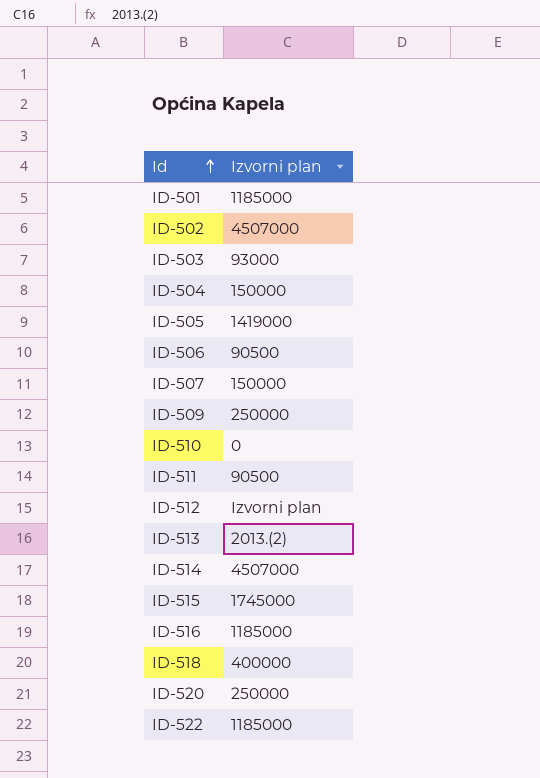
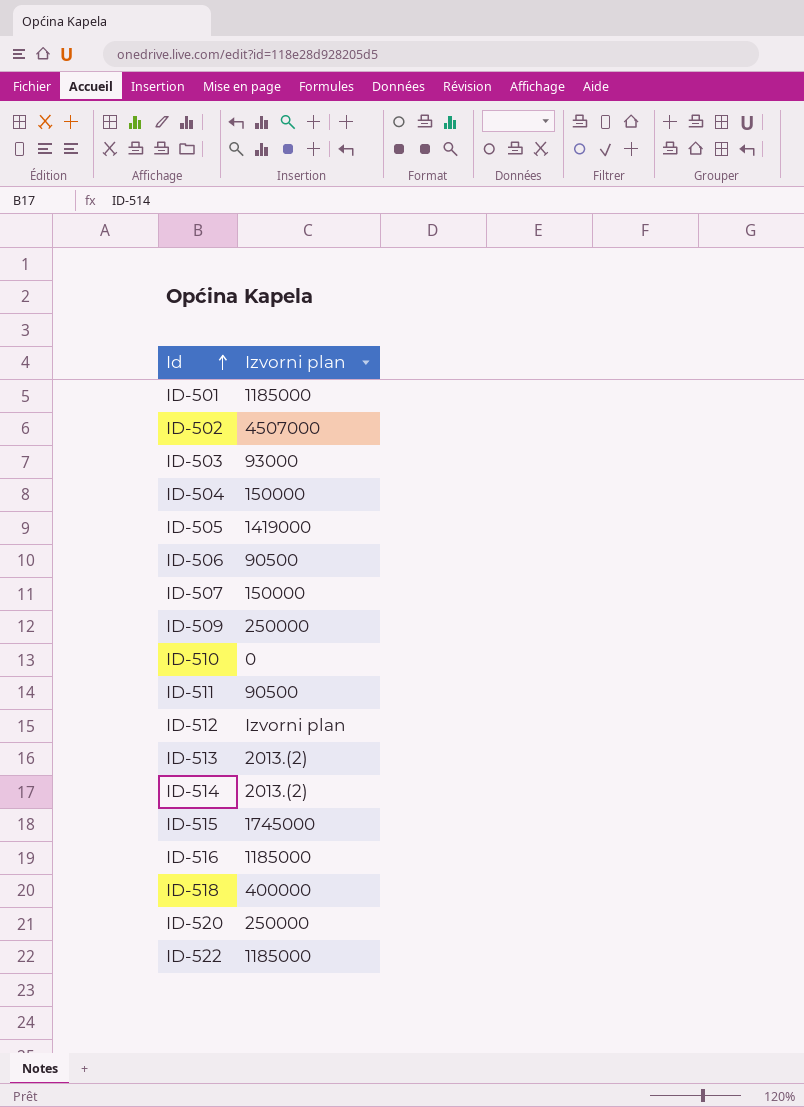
ID-514 | Izvorni plan: 4507000 -> 2013.(2)

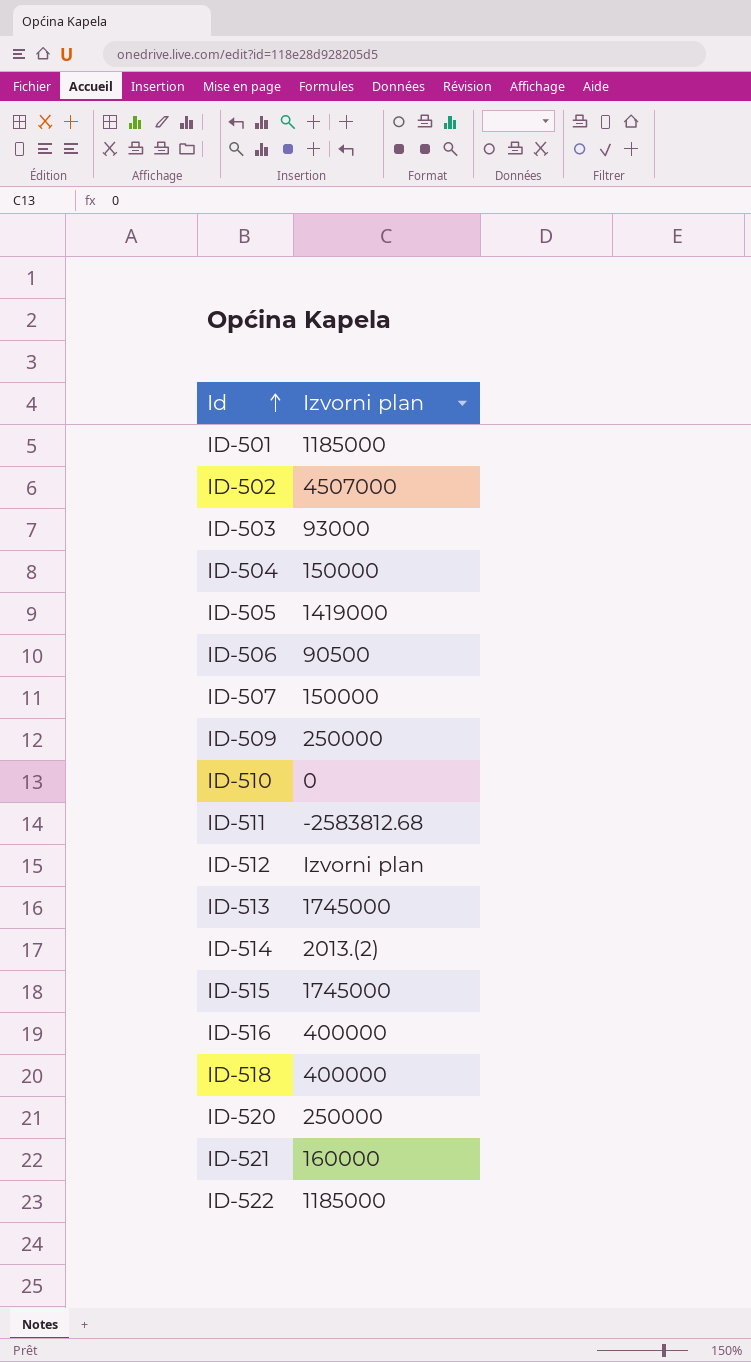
ID-511 | Izvorni plan: 90500 -> -2583812.68
ID-513 | Izvorni plan: 2013.(2) -> 1745000
ID-516 | Izvorni plan: 1185000 -> 400000
row ID-521: none -> 160000

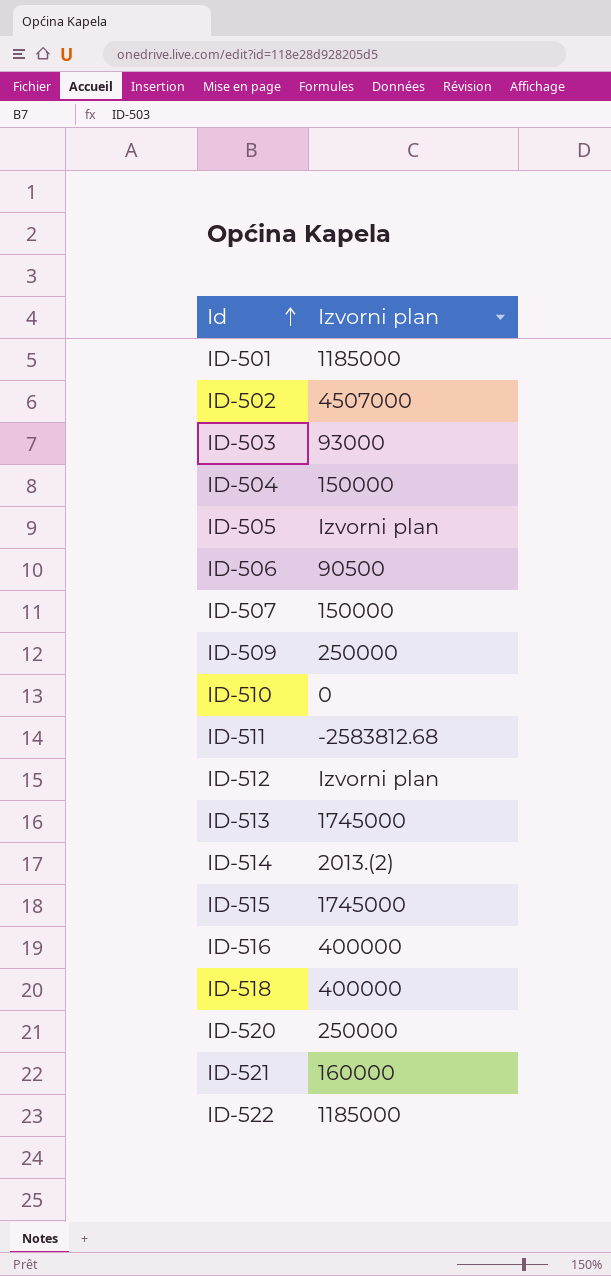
ID-505 | Izvorni plan: 1419000 -> Izvorni plan

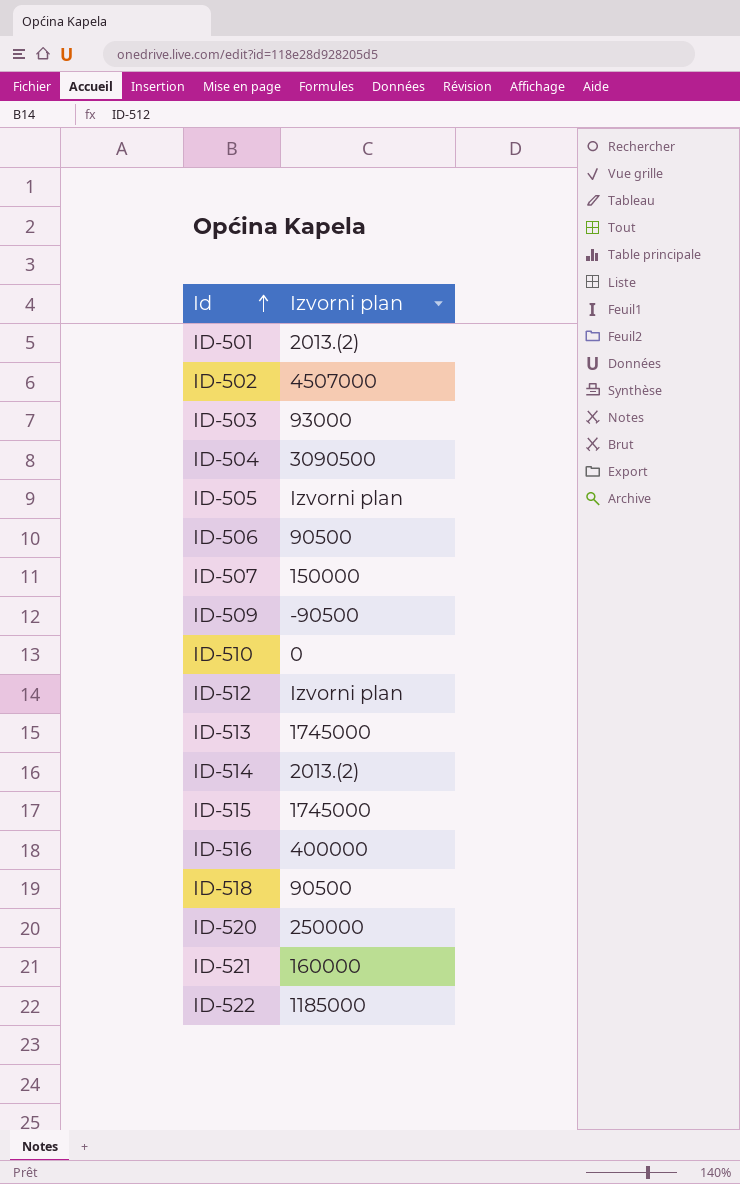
row ID-511: -2583812.68 -> none
ID-501 | Izvorni plan: 1185000 -> 2013.(2)
ID-504 | Izvorni plan: 150000 -> 3090500
ID-509 | Izvorni plan: 250000 -> -90500
ID-518 | Izvorni plan: 400000 -> 90500

